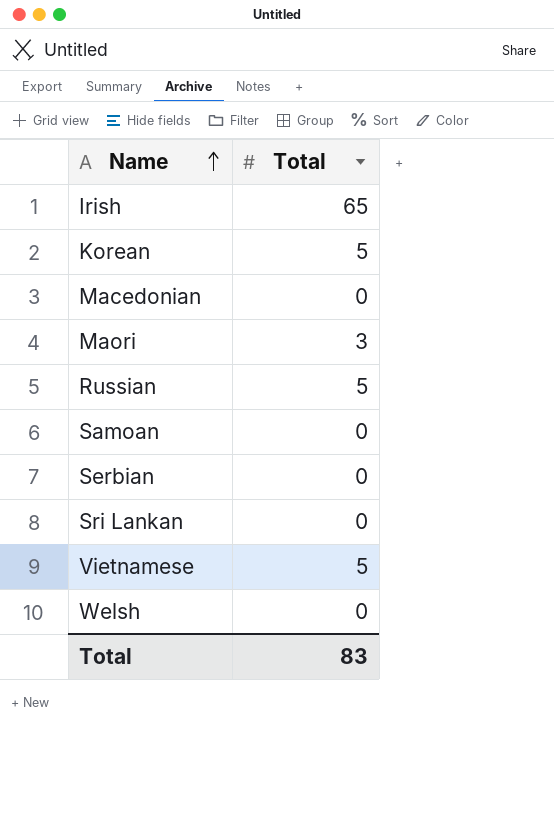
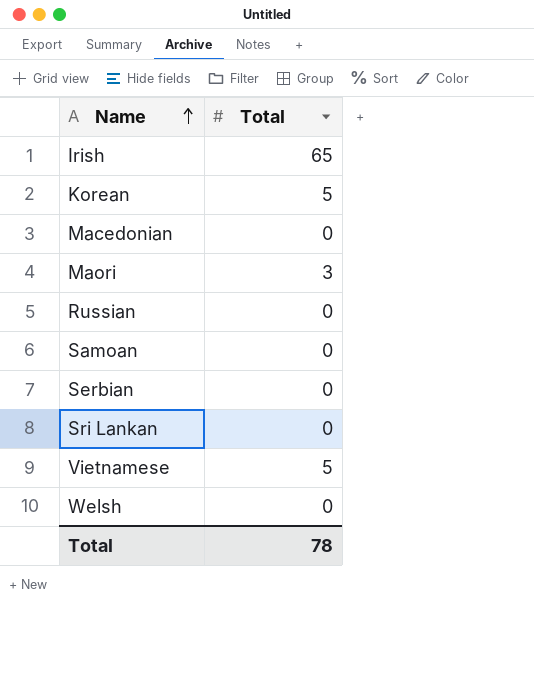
Russian | Total: 5 -> 0
Total | Total: 83 -> 78

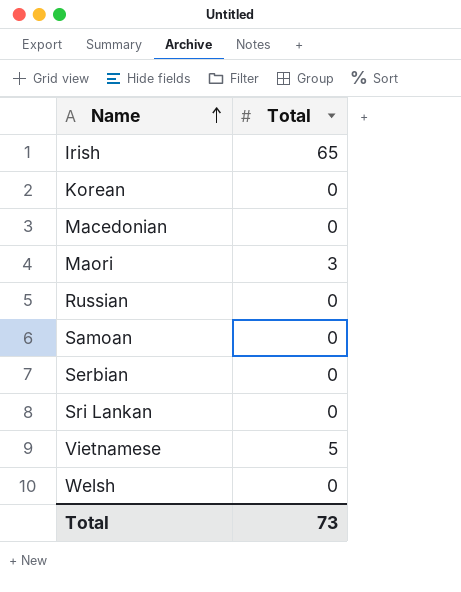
Korean | Total: 5 -> 0
Total | Total: 78 -> 73

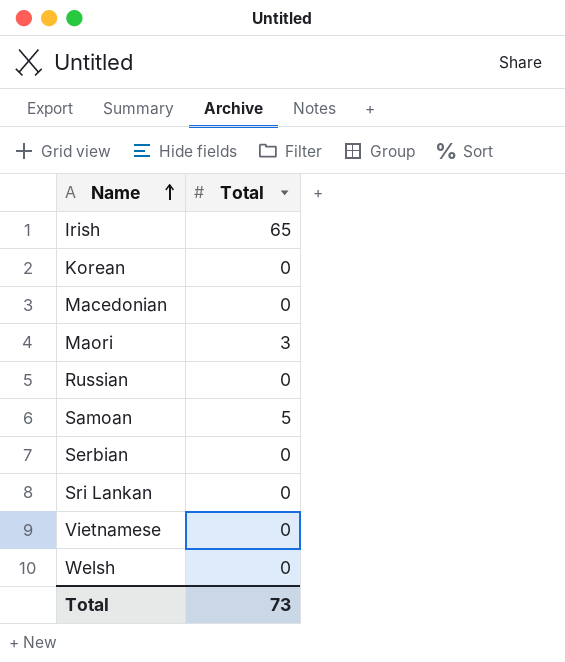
Samoan | Total: 0 -> 5
Vietnamese | Total: 5 -> 0

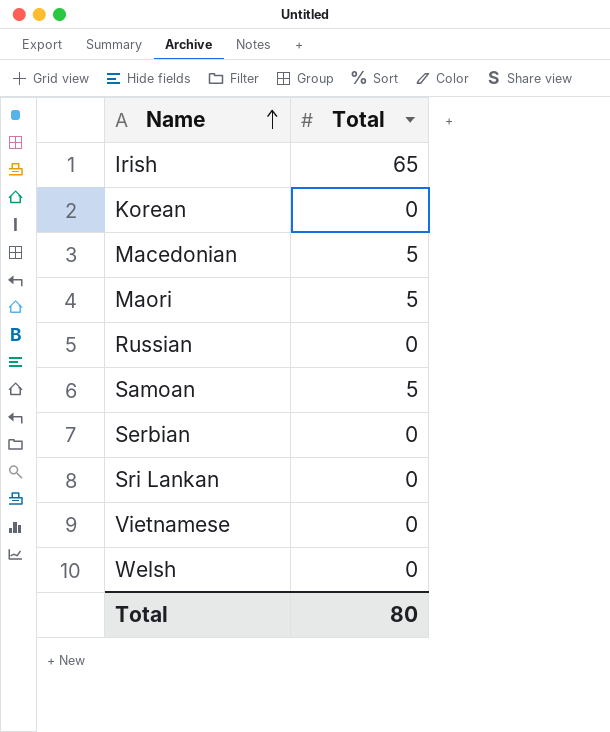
Macedonian | Total: 0 -> 5
Maori | Total: 3 -> 5
Total | Total: 73 -> 80

